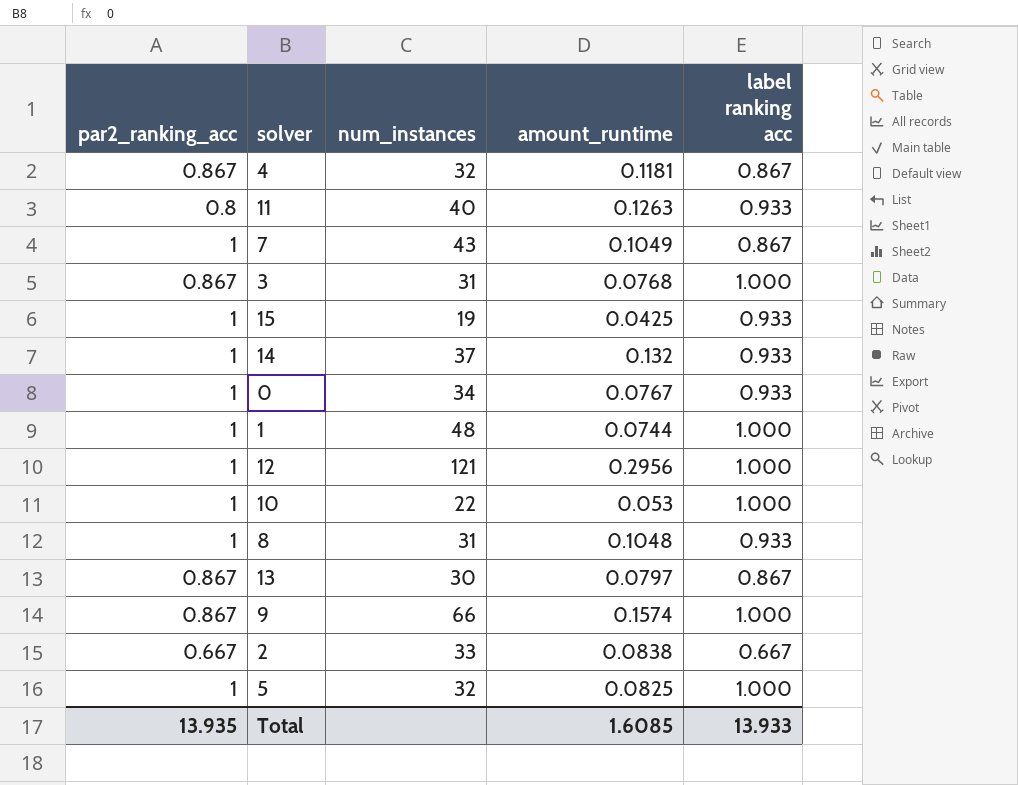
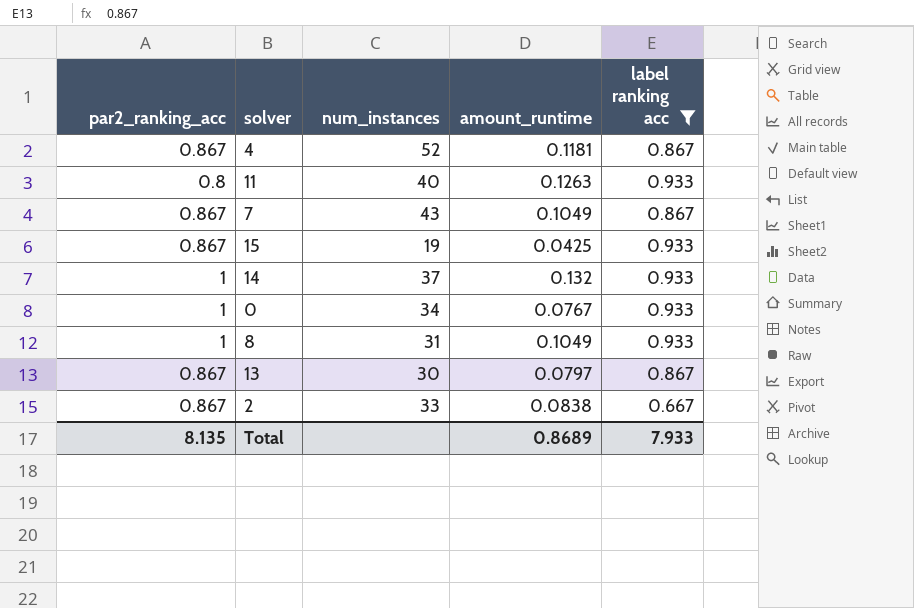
filter: none -> label ranking acc != 1.000
4 | num_instances: 32 -> 52
7 | par2_ranking_acc: 1 -> 0.867
15 | par2_ranking_acc: 1 -> 0.867
8 | amount_runtime: 0.1048 -> 0.1049
2 | par2_ranking_acc: 0.667 -> 0.867
Total | par2_ranking_acc: 13.935 -> 8.135
Total | amount_runtime: 1.6085 -> 0.8689
Total | label ranking acc: 13.933 -> 7.933

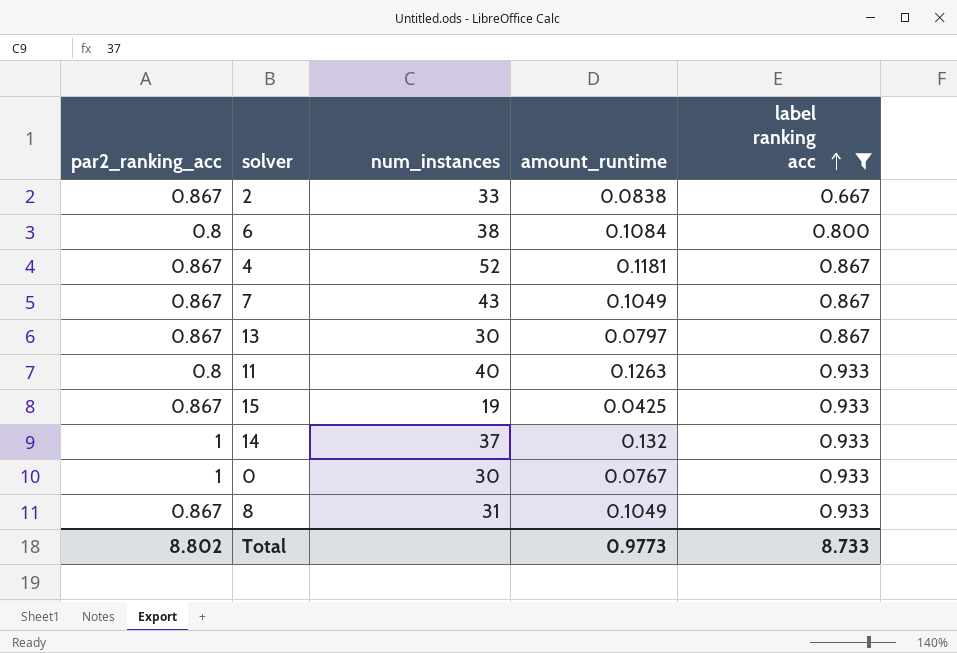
row order: none -> label ranking acc ascending
row 6: none -> 0.8 | 38 | 0.1084 | 0.800
0 | num_instances: 34 -> 30
8 | par2_ranking_acc: 1 -> 0.867
Total | par2_ranking_acc: 8.135 -> 8.802
Total | amount_runtime: 0.8689 -> 0.9773
Total | label ranking acc: 7.933 -> 8.733

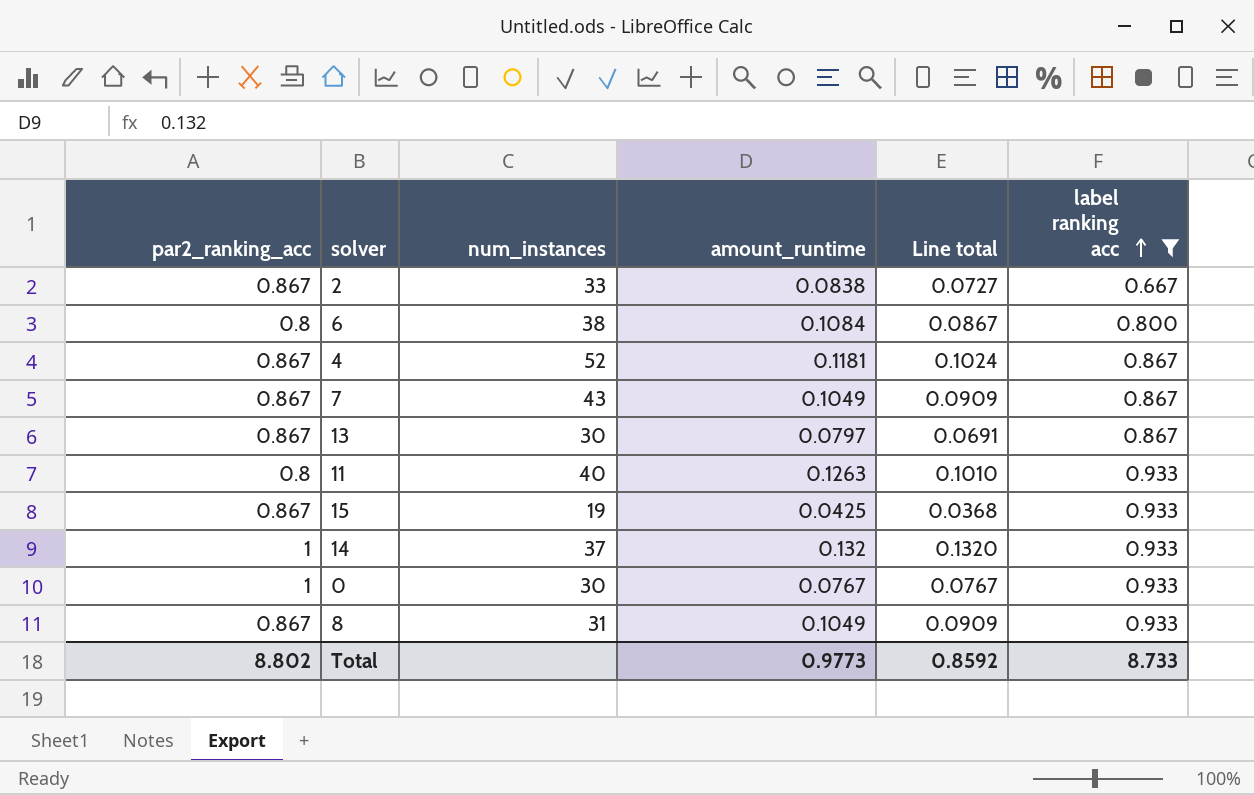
column Line total | formula: none -> [par2_ranking_acc] * [amount_runtime]

